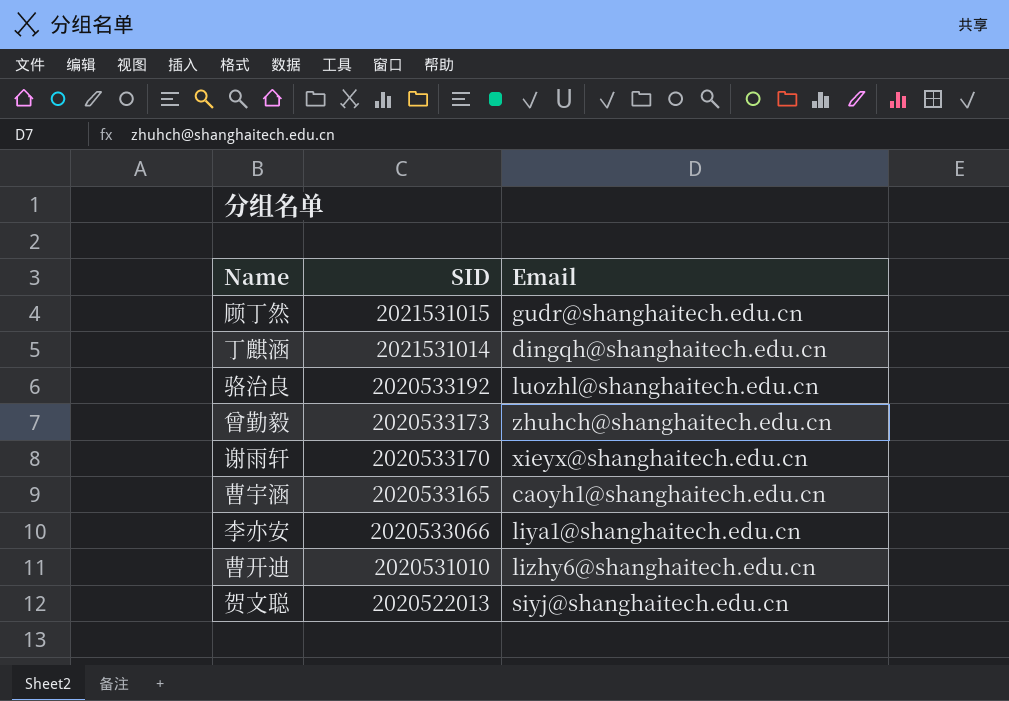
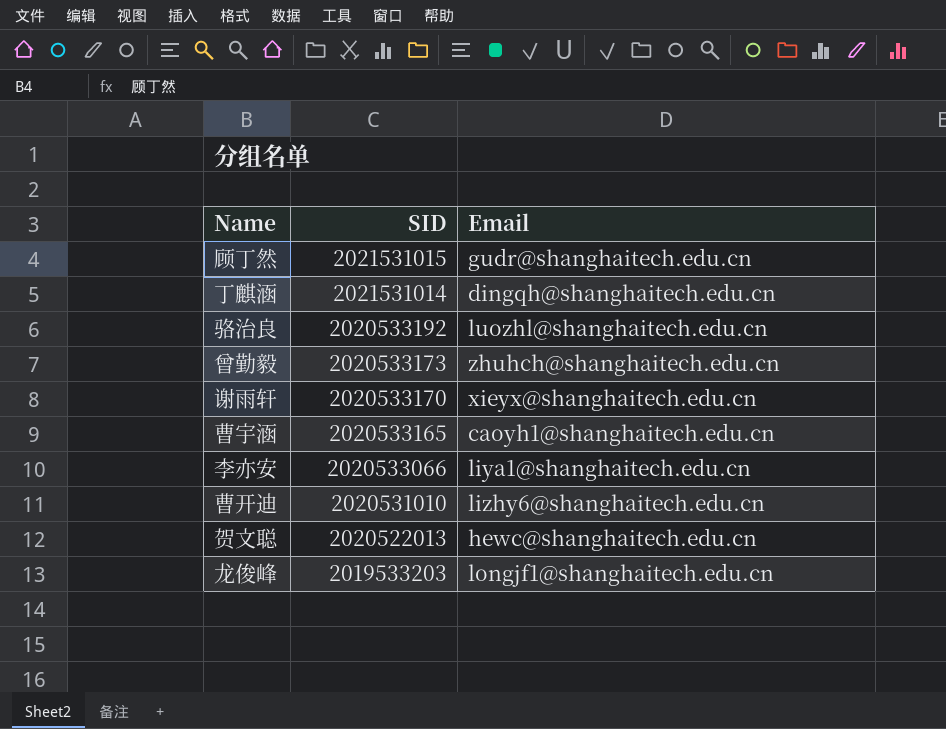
贺文聪 | Email: siyj@shanghaitech.edu.cn -> hewc@shanghaitech.edu.cn
row 龙俊峰: none -> 2019533203 | longjf1@shanghaitech.edu.cn

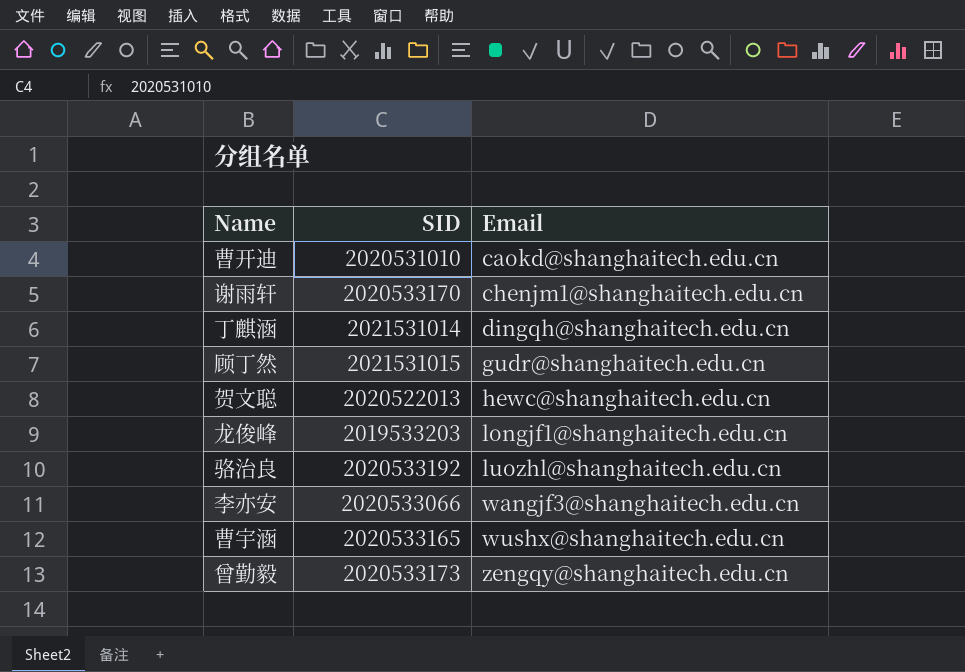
row order: SID descending -> Email ascending
曹开迪 | Email: lizhy6@shanghaitech.edu.cn -> caokd@shanghaitech.edu.cn
谢雨轩 | Email: xieyx@shanghaitech.edu.cn -> chenjm1@shanghaitech.edu.cn
李亦安 | Email: liya1@shanghaitech.edu.cn -> wangjf3@shanghaitech.edu.cn
曹宇涵 | Email: caoyh1@shanghaitech.edu.cn -> wushx@shanghaitech.edu.cn
曾勤毅 | Email: zhuhch@shanghaitech.edu.cn -> zengqy@shanghaitech.edu.cn

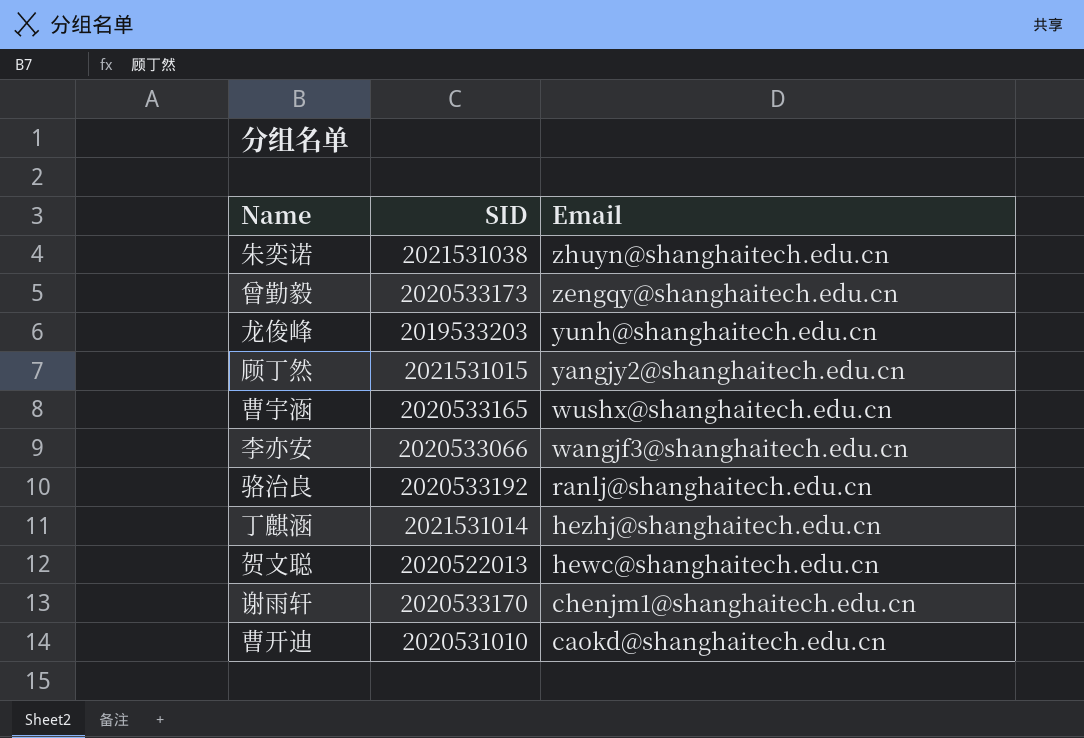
row order: Email ascending -> Email descending
row 朱奕诺: none -> 2021531038 | zhuyn@shanghaitech.edu.cn
龙俊峰 | Email: longjf1@shanghaitech.edu.cn -> yunh@shanghaitech.edu.cn
顾丁然 | Email: gudr@shanghaitech.edu.cn -> yangjy2@shanghaitech.edu.cn
骆治良 | Email: luozhl@shanghaitech.edu.cn -> ranlj@shanghaitech.edu.cn
丁麒涵 | Email: dingqh@shanghaitech.edu.cn -> hezhj@shanghaitech.edu.cn

